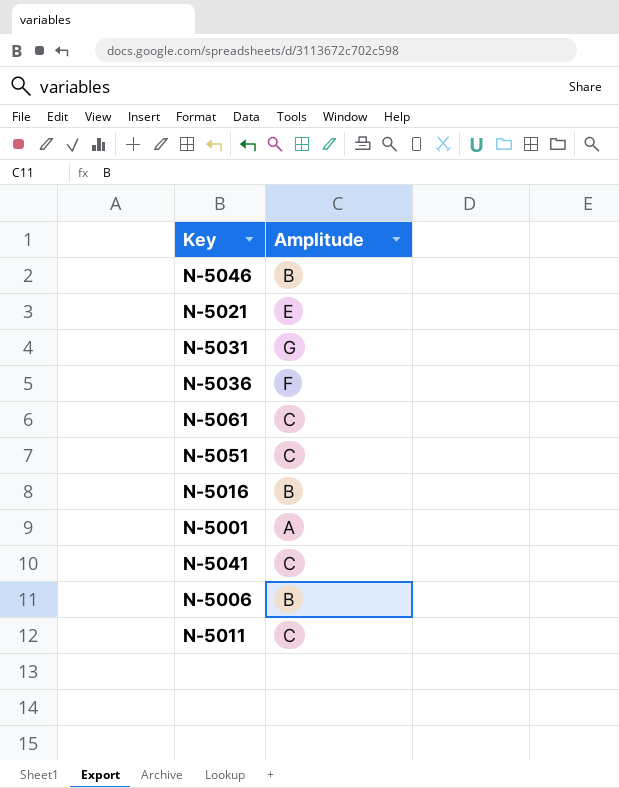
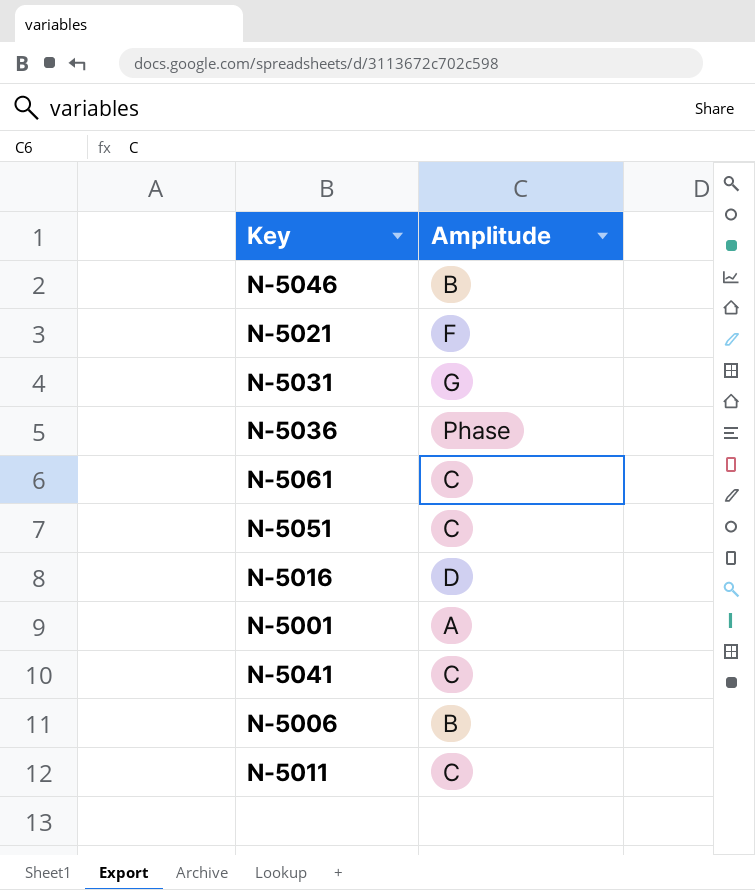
N-5021 | Amplitude: E -> F
N-5036 | Amplitude: F -> Phase
N-5016 | Amplitude: B -> D

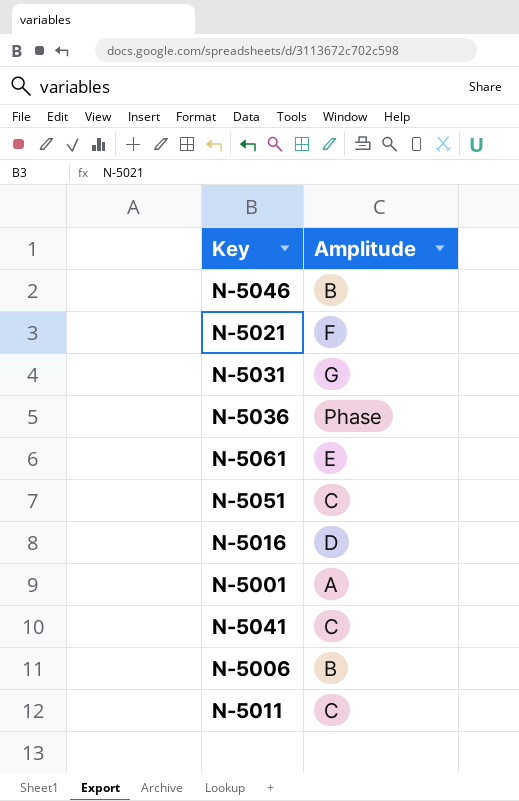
N-5061 | Amplitude: C -> E

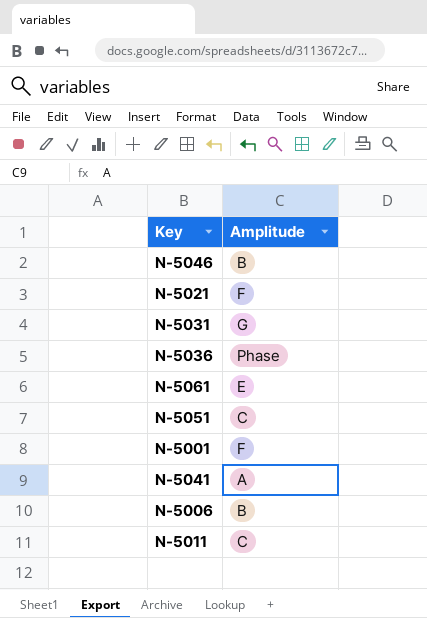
row N-5016: D -> none
N-5001 | Amplitude: A -> F
N-5041 | Amplitude: C -> A

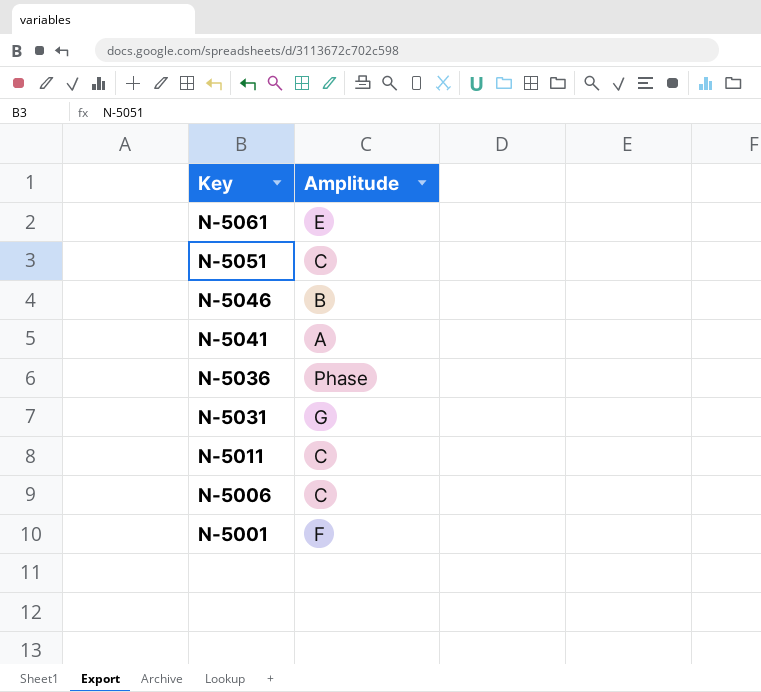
row order: none -> Key descending
row N-5021: F -> none
N-5006 | Amplitude: B -> C

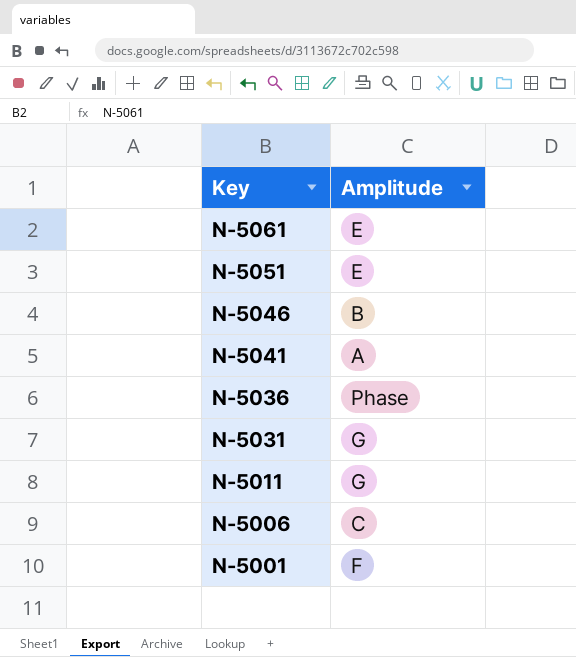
N-5051 | Amplitude: C -> E
N-5011 | Amplitude: C -> G

